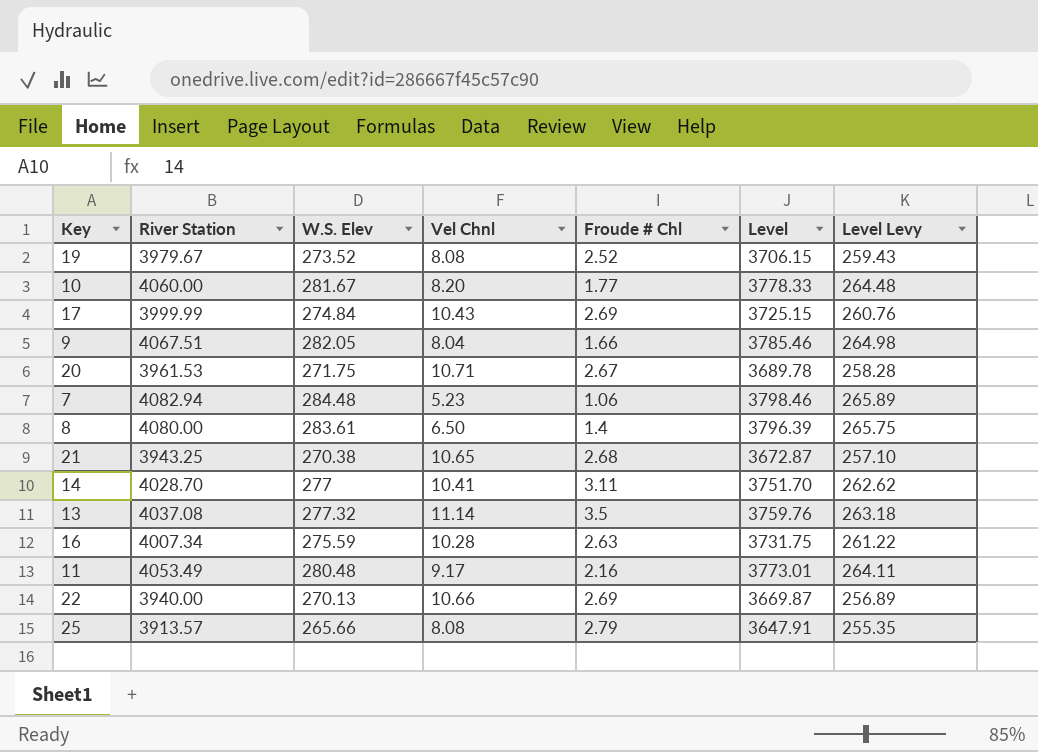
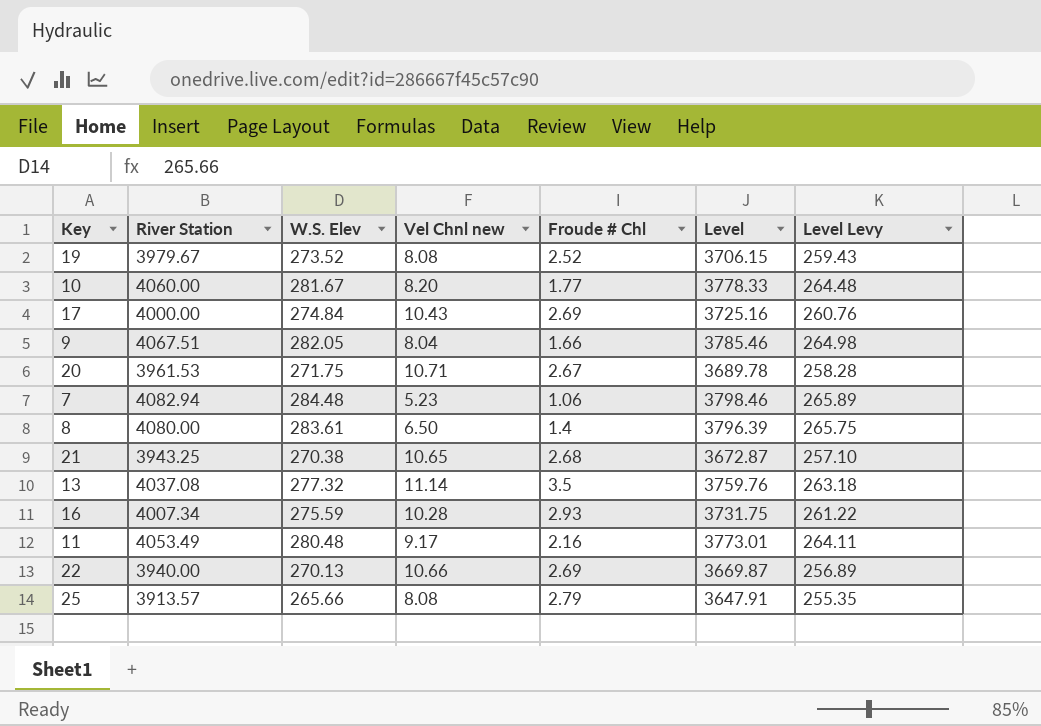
column name: Vel Chnl -> Vel Chnl new
row 14: 4028.70 | 277 | 10.41 | 3.11 | 3751.70 | 262.62 -> none
17 | River Station: 3999.99 -> 4000.00
17 | Level: 3725.15 -> 3725.16
16 | Froude # Chl: 2.63 -> 2.93

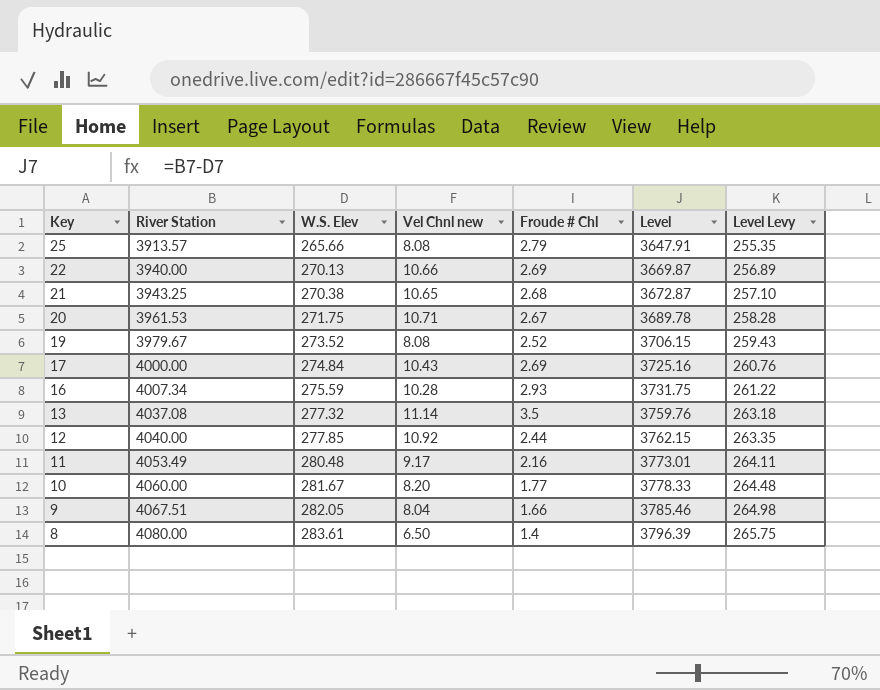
row order: none -> Key descending
row 7: 4082.94 | 284.48 | 5.23 | 1.06 | 3798.46 | 265.89 -> none
row 12: none -> 4040.00 | 277.85 | 10.92 | 2.44 | 3762.15 | 263.35

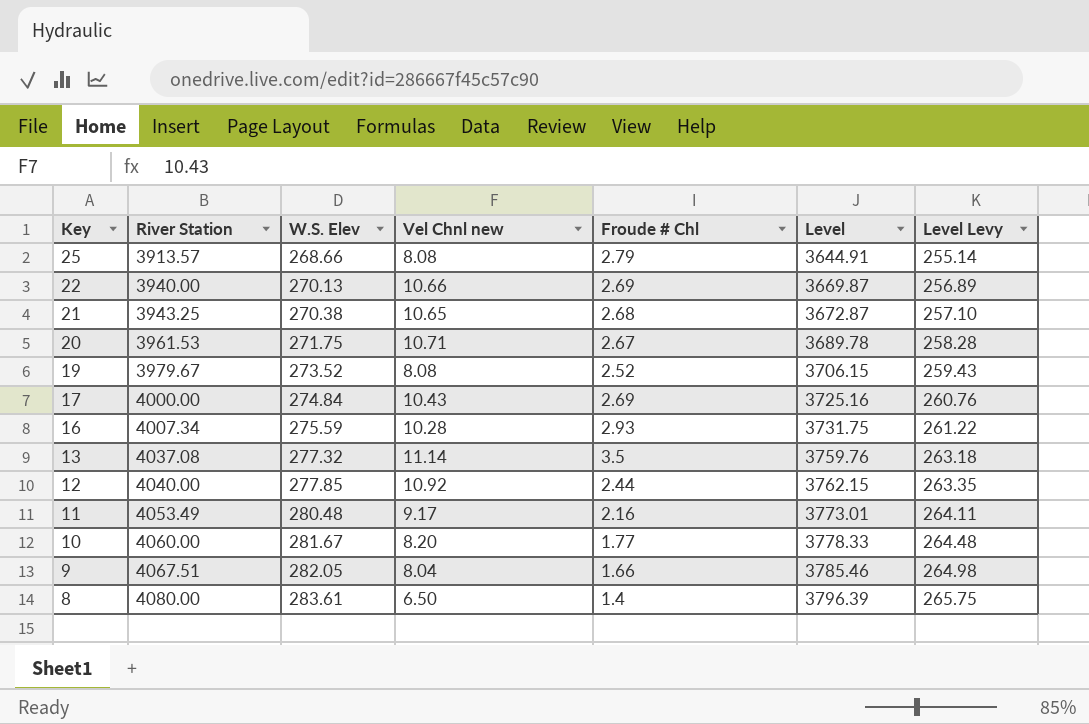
25 | W.S. Elev: 265.66 -> 268.66
25 | Level: 3647.91 -> 3644.91
25 | Level Levy: 255.35 -> 255.14

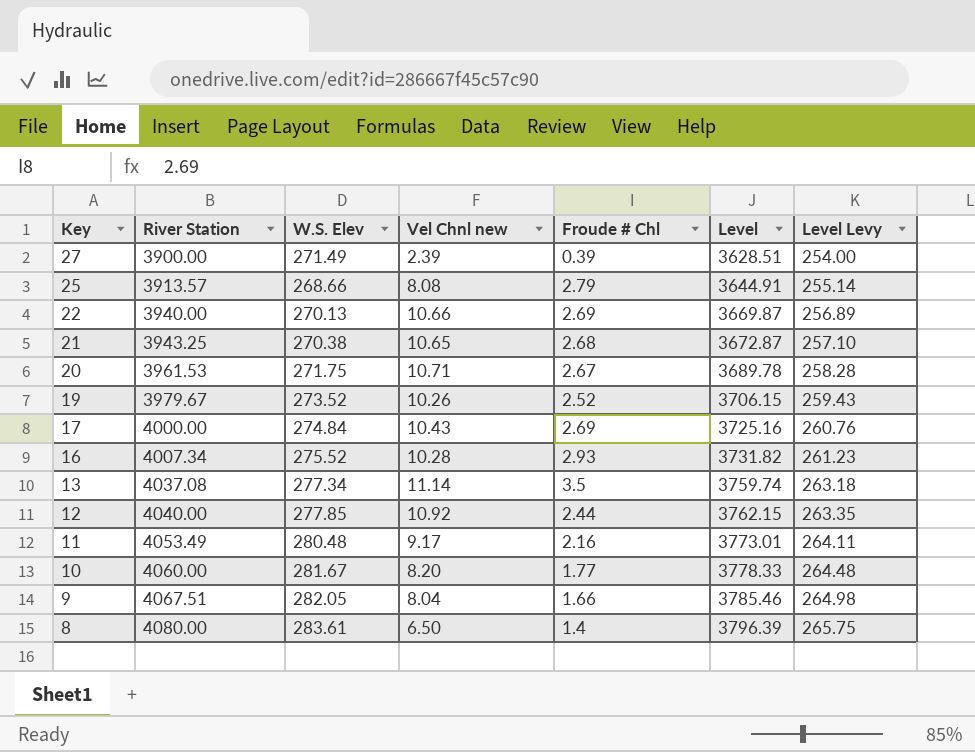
row 27: none -> 3900.00 | 271.49 | 2.39 | 0.39 | 3628.51 | 254.00
19 | Vel Chnl new: 8.08 -> 10.26
16 | W.S. Elev: 275.59 -> 275.52
16 | Level: 3731.75 -> 3731.82
16 | Level Levy: 261.22 -> 261.23
13 | W.S. Elev: 277.32 -> 277.34
13 | Level: 3759.76 -> 3759.74

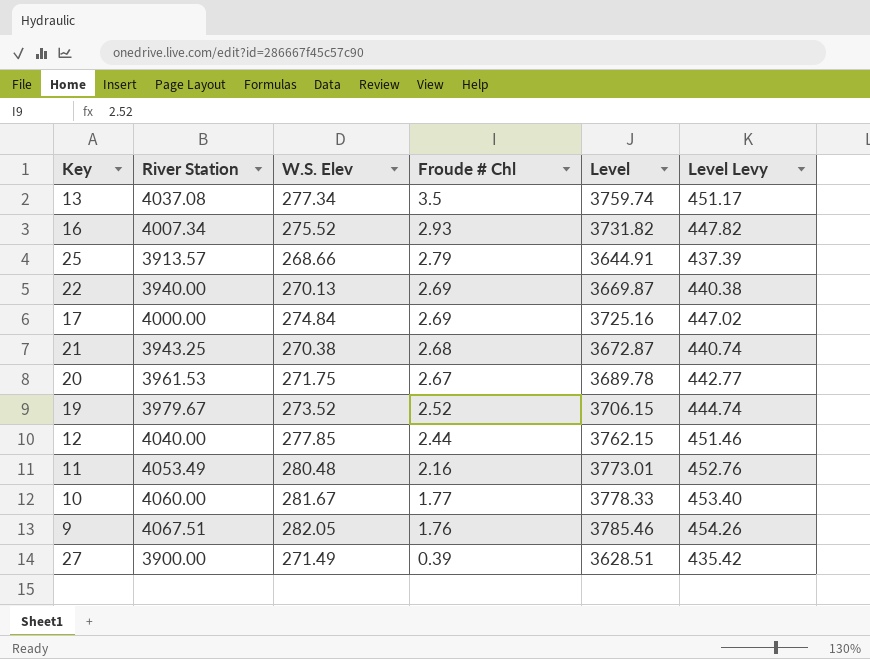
row order: Key descending -> Froude # Chl descending
column Vel Chnl new | position: 4 -> none
column Level Levy | formula: [Level] * 0.07 -> [Level] * 0.12
row 8: 4080.00 | 283.61 | 6.50 | 1.4 | 3796.39 | 265.75 -> none
9 | Froude # Chl: 1.66 -> 1.76

